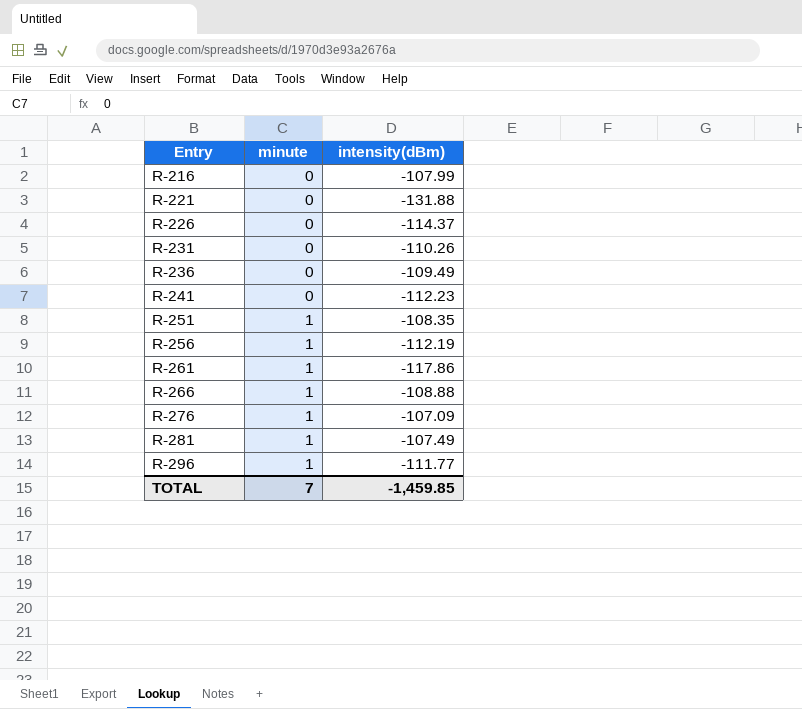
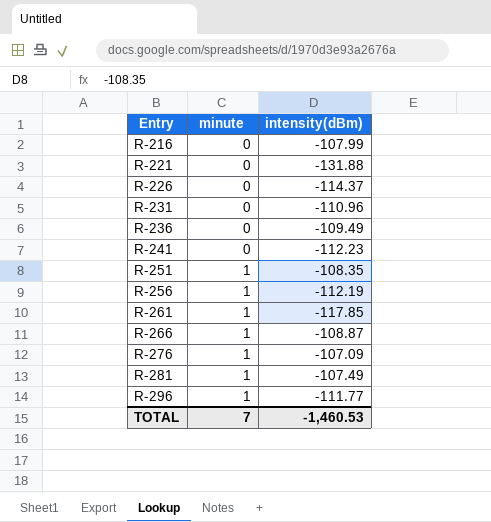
R-231 | intensity(dBm): -110.26 -> -110.96
R-261 | intensity(dBm): -117.86 -> -117.85
R-266 | intensity(dBm): -108.88 -> -108.87
TOTAL | intensity(dBm): -1,459.85 -> -1,460.53

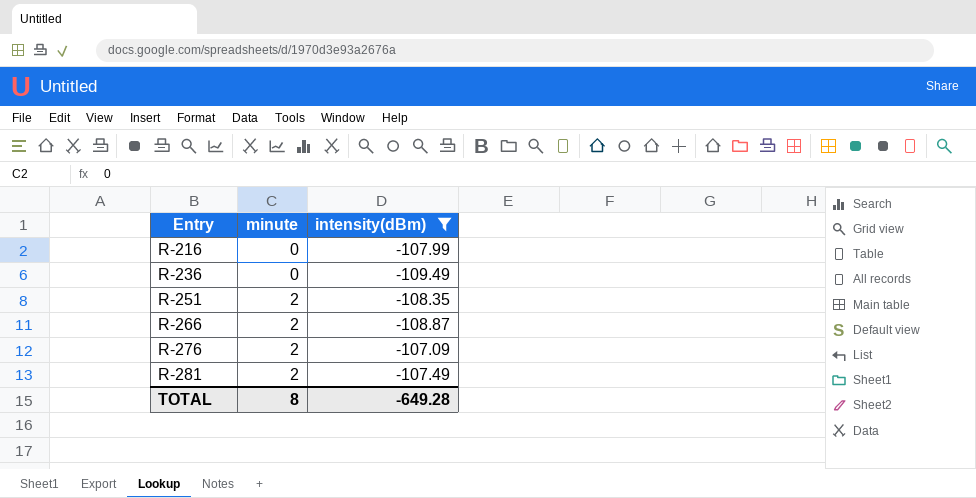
filter: none -> intensity(dBm) >= -109.49
R-251 | minute: 1 -> 2
R-266 | minute: 1 -> 2
R-276 | minute: 1 -> 2
R-281 | minute: 1 -> 2
TOTAL | minute: 7 -> 8
TOTAL | intensity(dBm): -1,460.53 -> -649.28

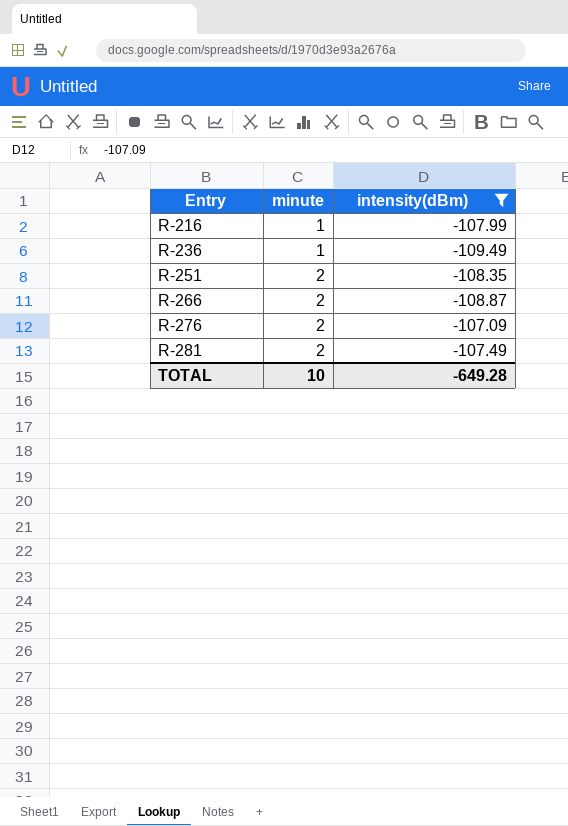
R-216 | minute: 0 -> 1
R-236 | minute: 0 -> 1
TOTAL | minute: 8 -> 10

